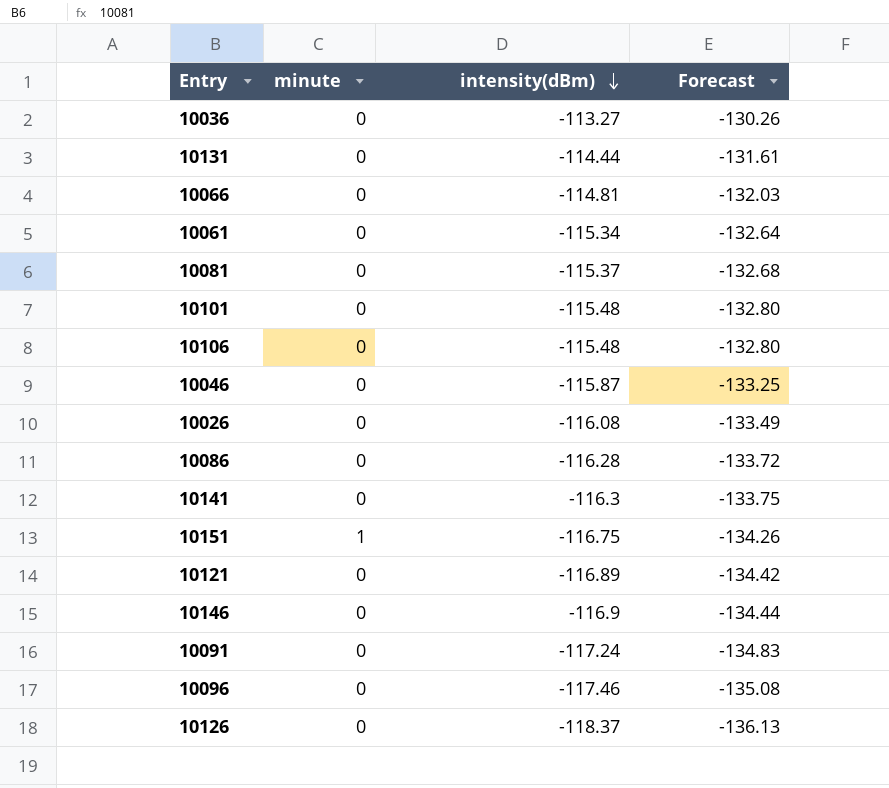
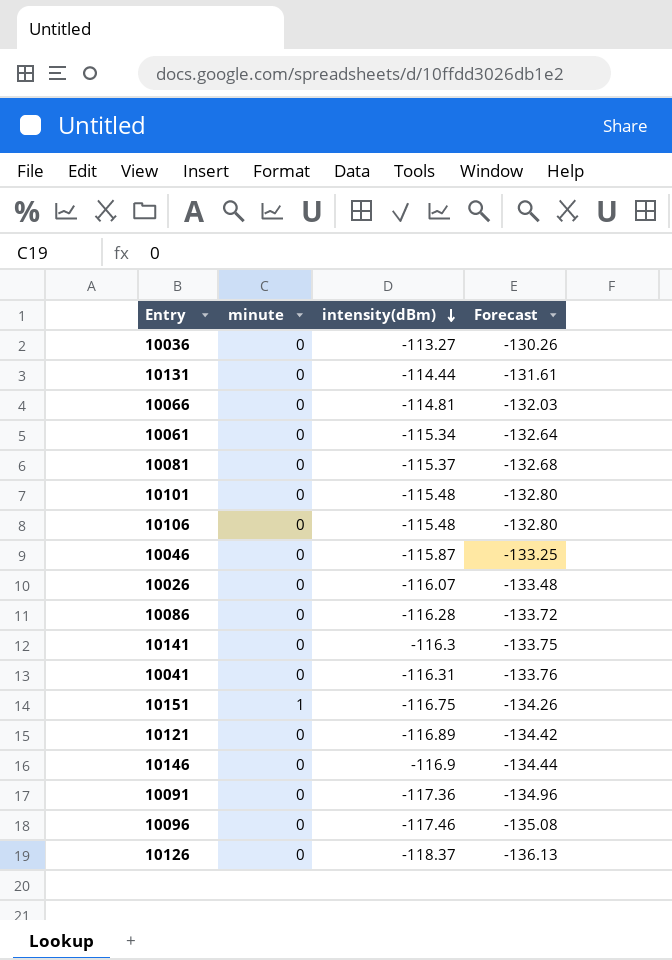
10026 | intensity(dBm): -116.08 -> -116.07
10026 | Forecast: -133.49 -> -133.48
row 10041: none -> 0 | -116.31 | -133.76
10091 | intensity(dBm): -117.24 -> -117.36
10091 | Forecast: -134.83 -> -134.96

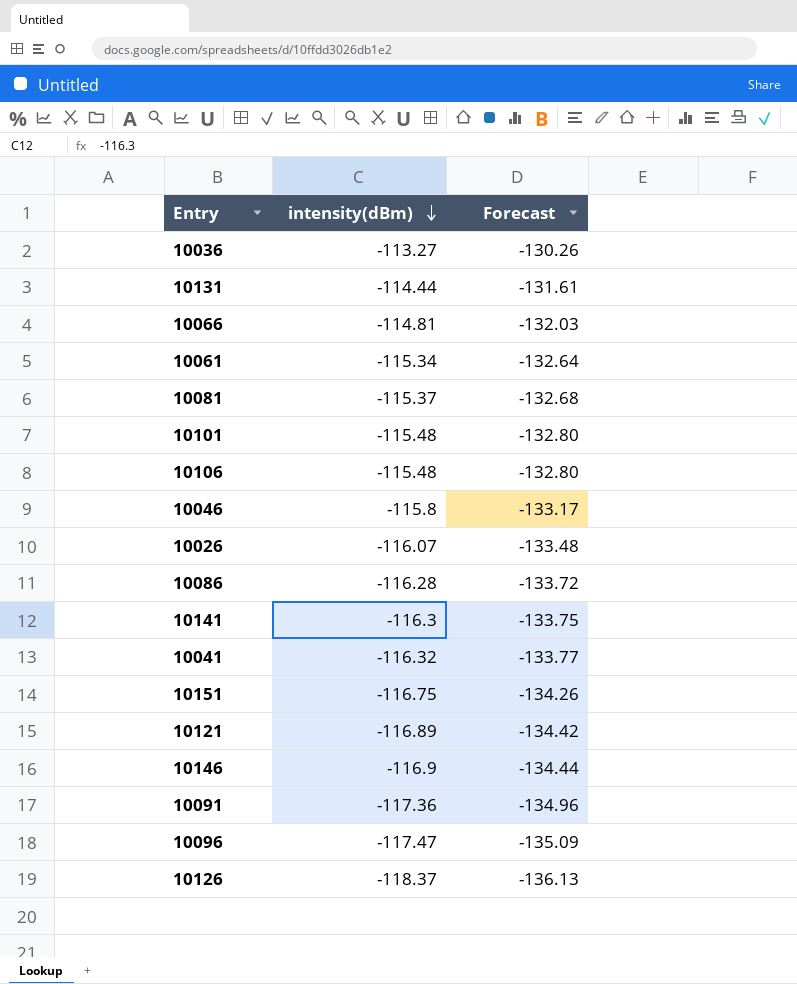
column minute | position: 2 -> none
10046 | intensity(dBm): -115.87 -> -115.8
10046 | Forecast: -133.25 -> -133.17
10041 | intensity(dBm): -116.31 -> -116.32
10041 | Forecast: -133.76 -> -133.77
10096 | intensity(dBm): -117.46 -> -117.47
10096 | Forecast: -135.08 -> -135.09

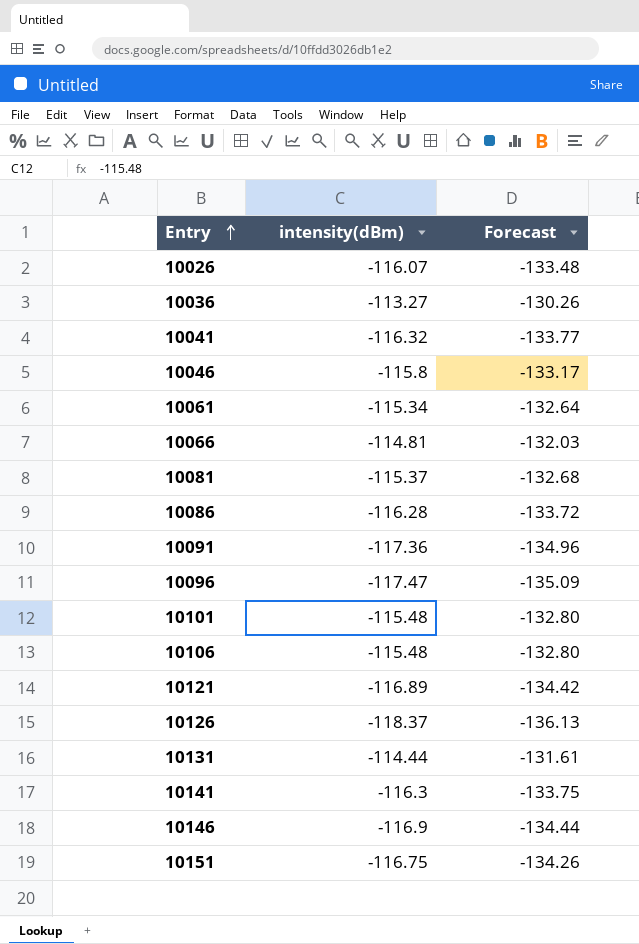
row order: intensity(dBm) descending -> Entry ascending

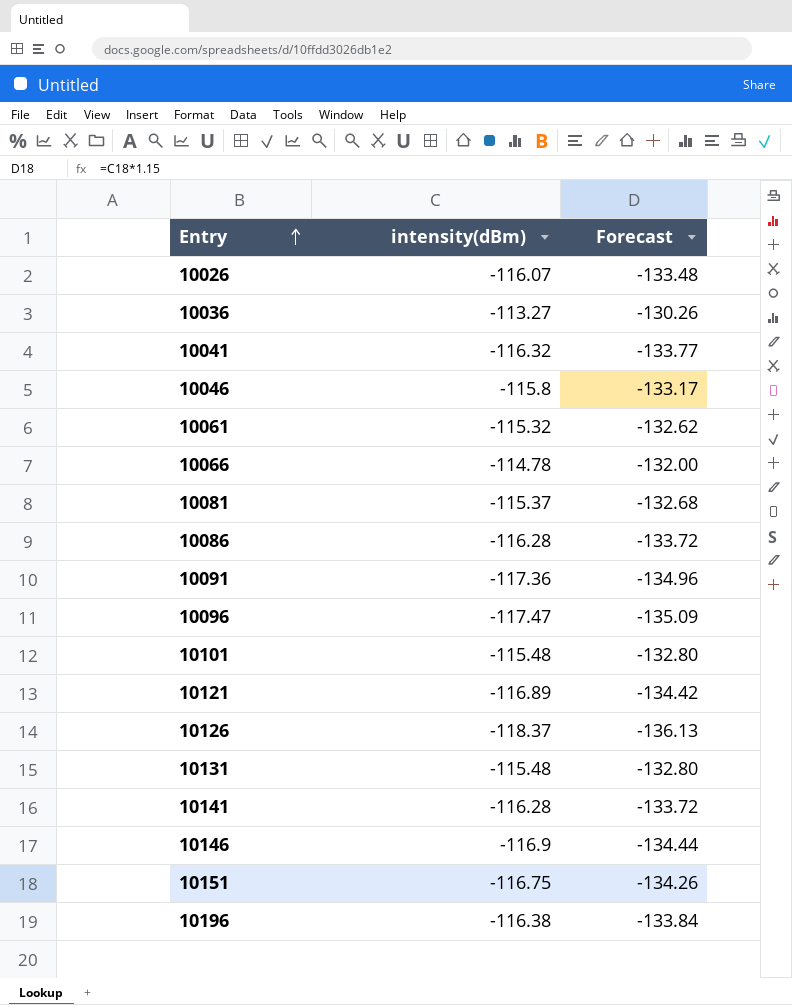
row 10106: -115.48 | -132.80 -> none
10061 | intensity(dBm): -115.34 -> -115.32
10061 | Forecast: -132.64 -> -132.62
10066 | intensity(dBm): -114.81 -> -114.78
10066 | Forecast: -132.03 -> -132.00
10131 | intensity(dBm): -114.44 -> -115.48
10131 | Forecast: -131.61 -> -132.80
10141 | intensity(dBm): -116.3 -> -116.28
10141 | Forecast: -133.75 -> -133.72
row 10196: none -> -116.38 | -133.84

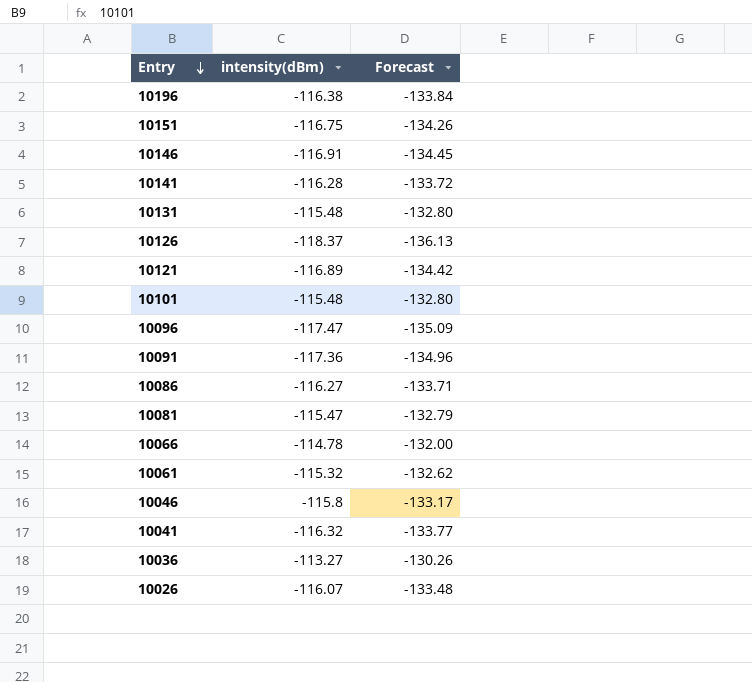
row order: Entry ascending -> Entry descending
10146 | intensity(dBm): -116.9 -> -116.91
10146 | Forecast: -134.44 -> -134.45
10086 | intensity(dBm): -116.28 -> -116.27
10086 | Forecast: -133.72 -> -133.71
10081 | intensity(dBm): -115.37 -> -115.47
10081 | Forecast: -132.68 -> -132.79

